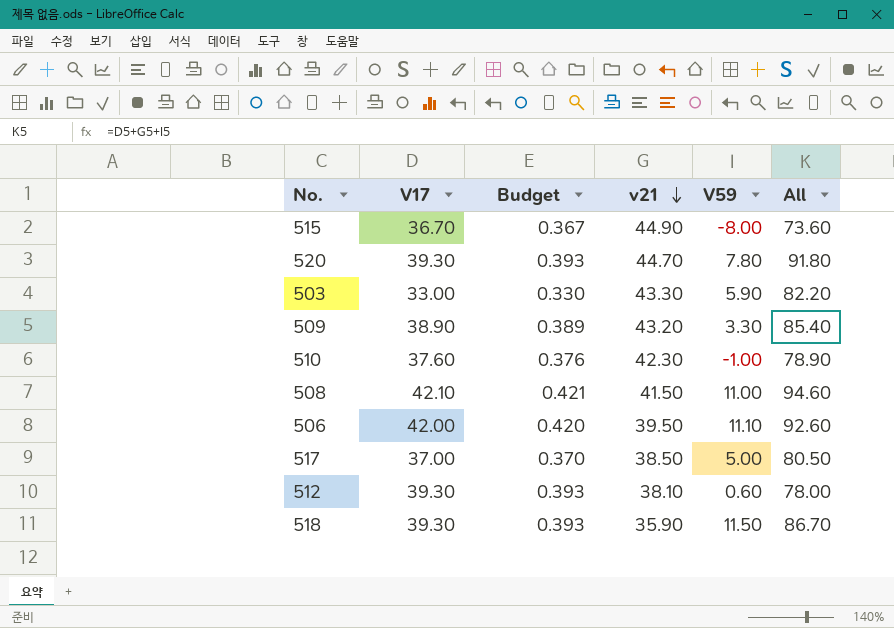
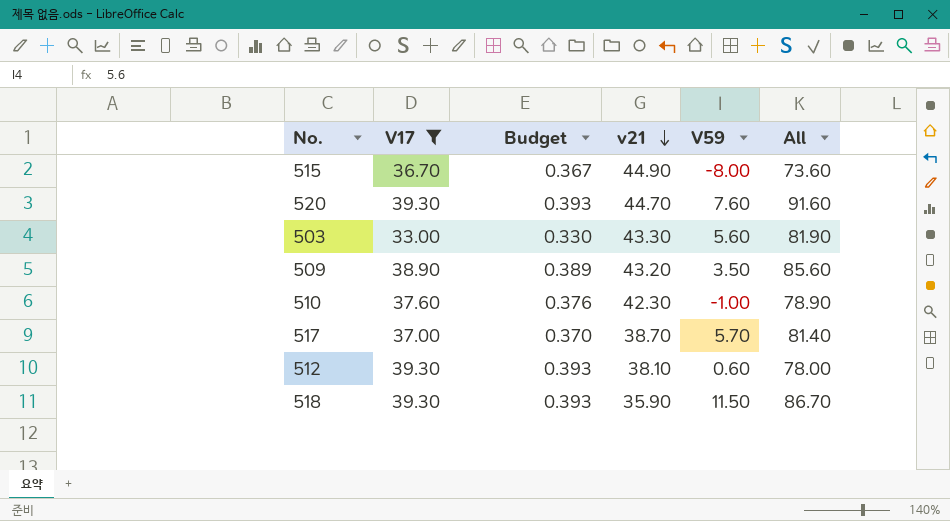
filter: none -> V17 <= 39.30
520 | V59: 7.80 -> 7.60
520 | All: 91.80 -> 91.60
503 | V59: 5.90 -> 5.60
503 | All: 82.20 -> 81.90
509 | V59: 3.30 -> 3.50
509 | All: 85.40 -> 85.60
517 | v21: 38.50 -> 38.70
517 | V59: 5.00 -> 5.70
517 | All: 80.50 -> 81.40

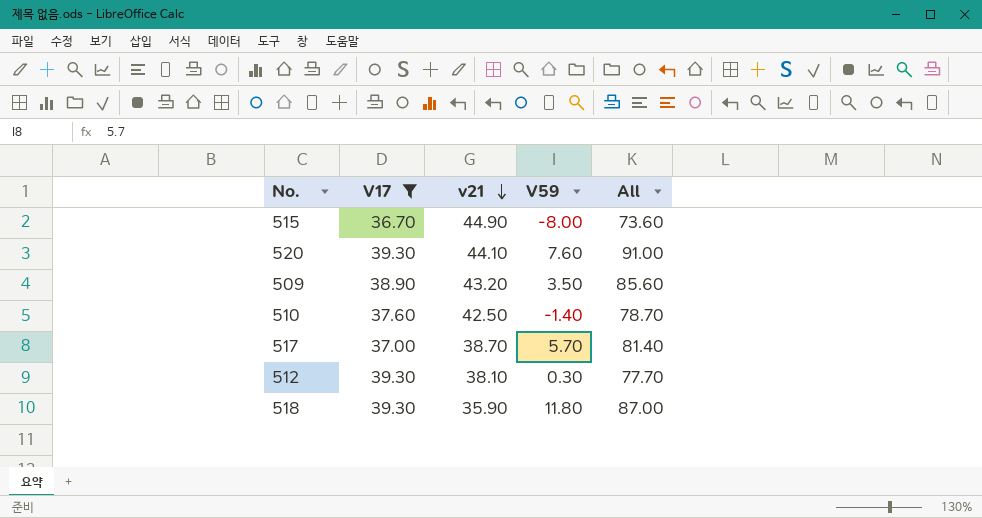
column Budget | formula: [V17] * 0.01 -> none
row 503: 33.00 | 0.330 | 43.30 | 5.60 | 81.90 -> none
520 | v21: 44.70 -> 44.10
520 | All: 91.60 -> 91.00
510 | v21: 42.30 -> 42.50
510 | V59: -1.00 -> -1.40
510 | All: 78.90 -> 78.70
512 | V59: 0.60 -> 0.30
512 | All: 78.00 -> 77.70
518 | V59: 11.50 -> 11.80
518 | All: 86.70 -> 87.00

